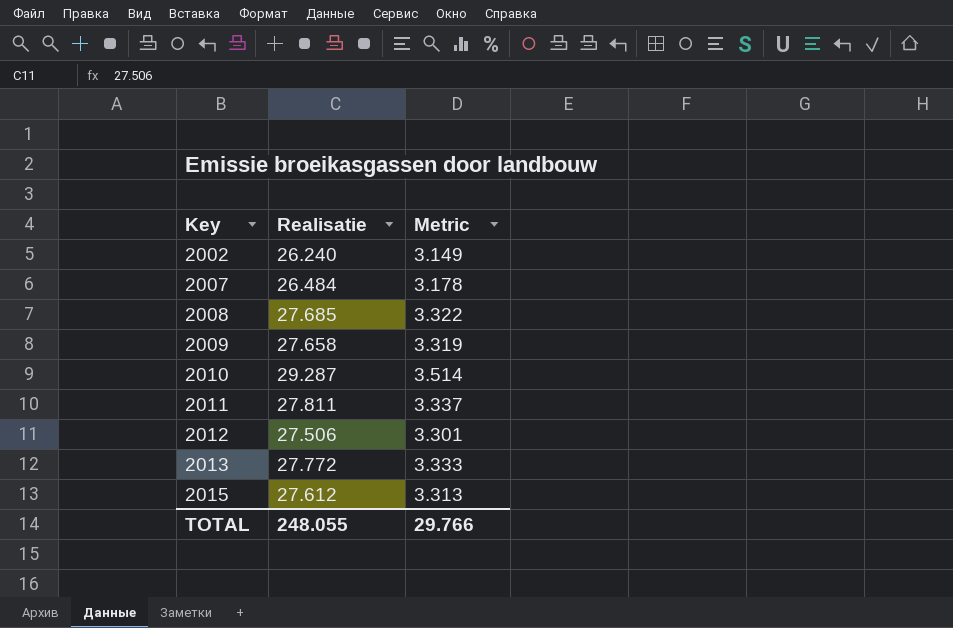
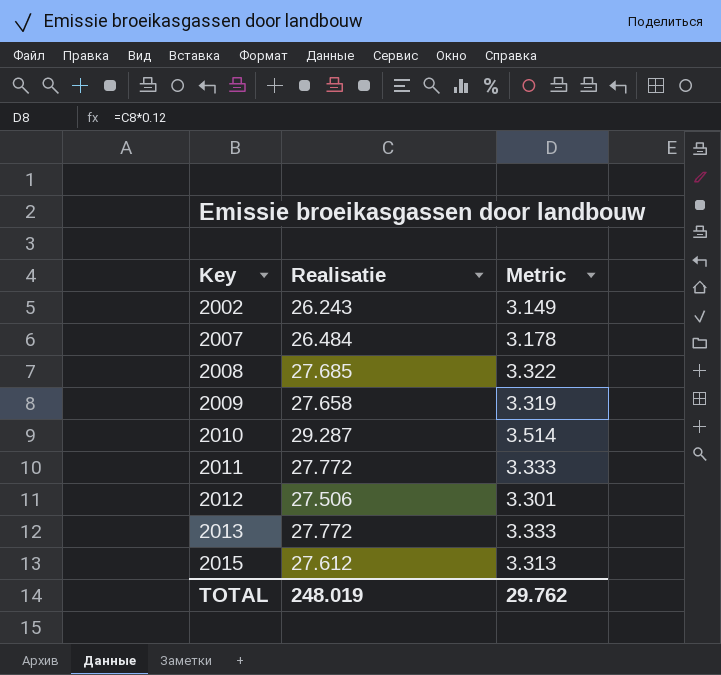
2002 | Realisatie: 26.240 -> 26.243
2011 | Realisatie: 27.811 -> 27.772
2011 | Metric: 3.337 -> 3.333
TOTAL | Realisatie: 248.055 -> 248.019
TOTAL | Metric: 29.766 -> 29.762

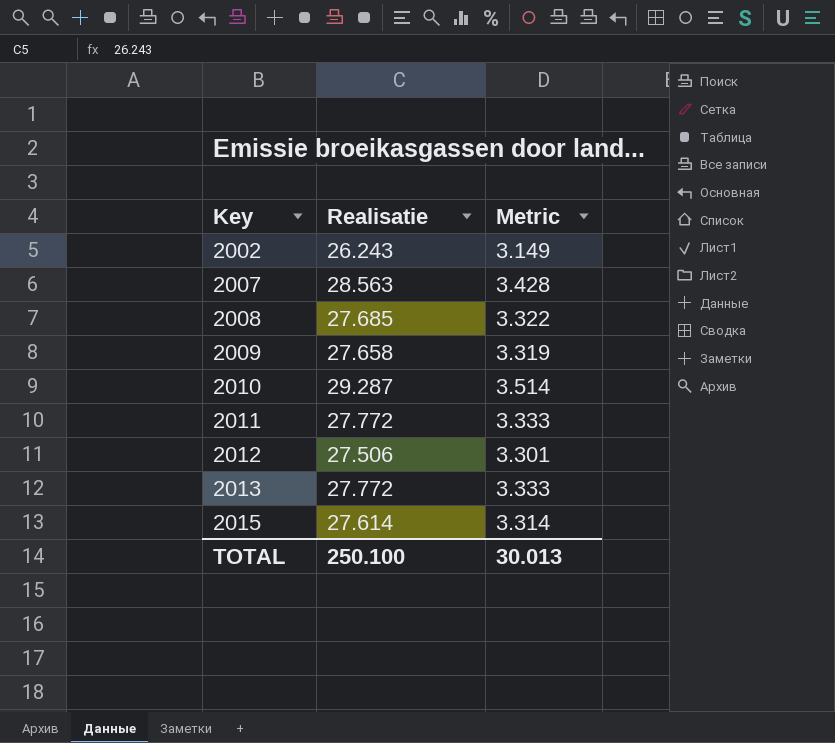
2007 | Realisatie: 26.484 -> 28.563
2007 | Metric: 3.178 -> 3.428
2015 | Realisatie: 27.612 -> 27.614
2015 | Metric: 3.313 -> 3.314
TOTAL | Realisatie: 248.019 -> 250.100
TOTAL | Metric: 29.762 -> 30.013

